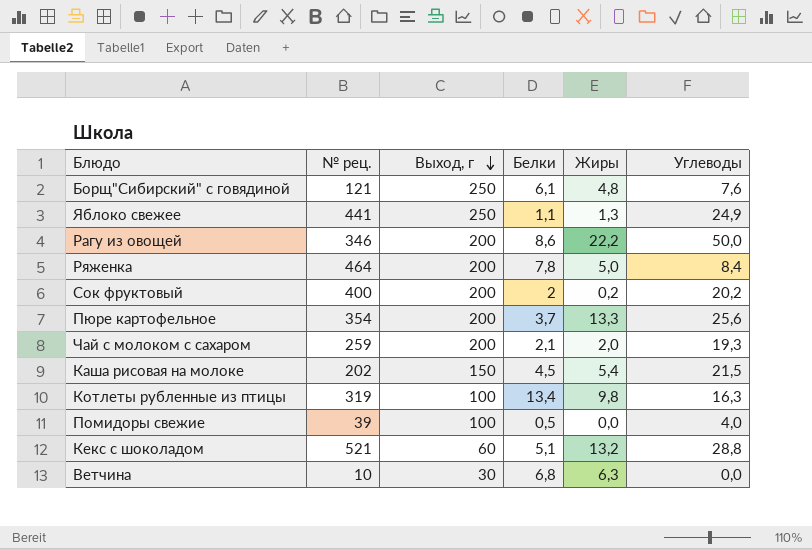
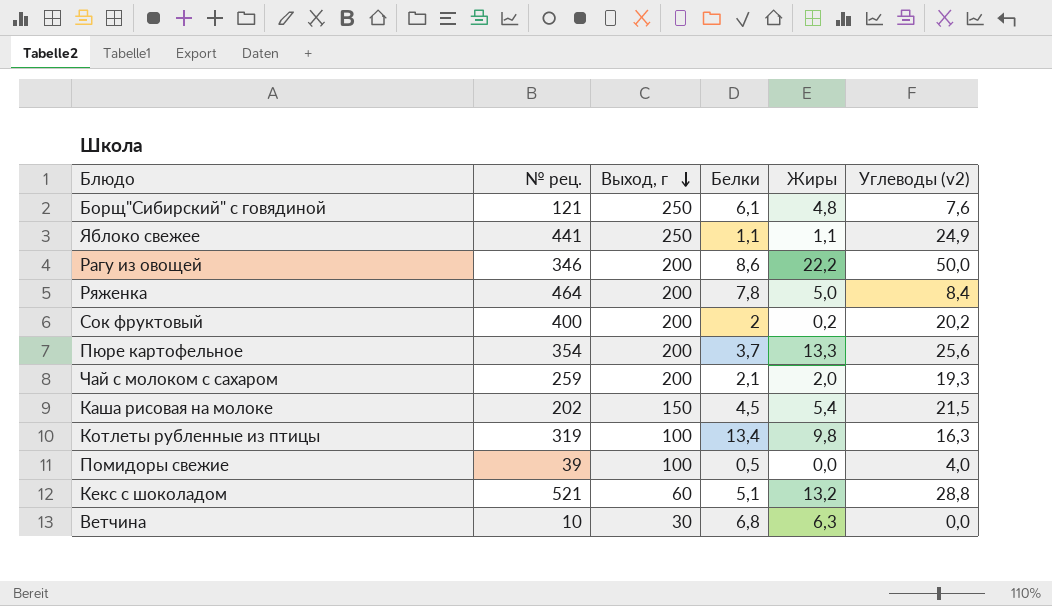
column name: Углеводы -> Углеводы (v2)
Яблоко свежее | Жиры: 1,3 -> 1,1

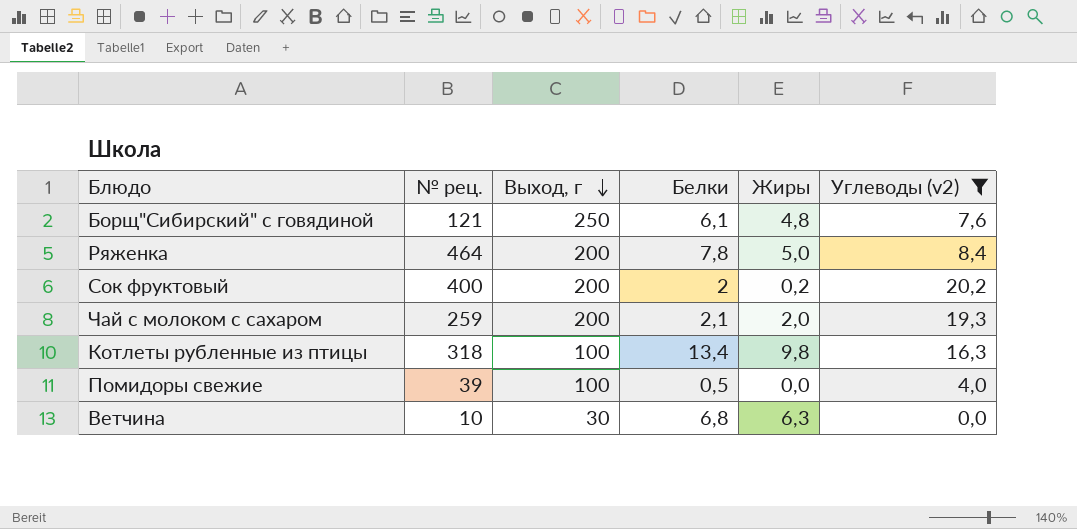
filter: none -> Углеводы (v2) <= 20,2
Котлеты рубленные из птицы | № рец.: 319 -> 318

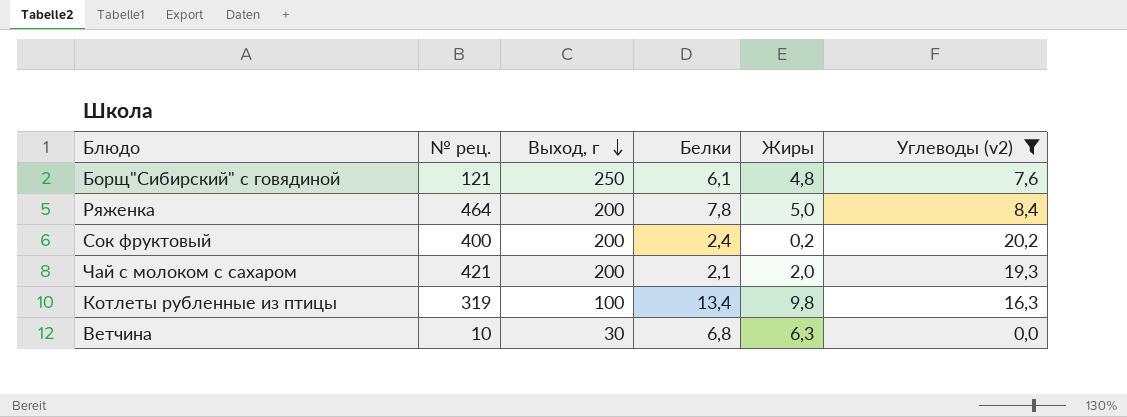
row Помидоры свежие: 39 | 100 | 0,5 | 0,0 | 4,0 -> none
Сок фруктовый | Белки: 2 -> 2,4
Чай с молоком с сахаром | № рец.: 259 -> 421
Котлеты рубленные из птицы | № рец.: 318 -> 319

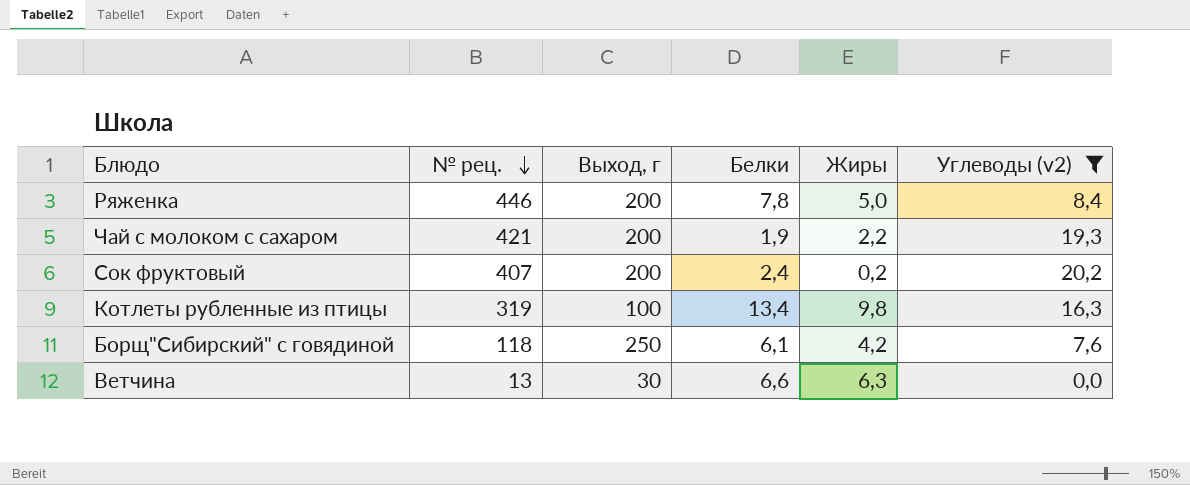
row order: Выход, г descending -> № рец. descending
Ряженка | № рец.: 464 -> 446
Чай с молоком с сахаром | Белки: 2,1 -> 1,9
Чай с молоком с сахаром | Жиры: 2,0 -> 2,2
Сок фруктовый | № рец.: 400 -> 407
Борщ"Сибирский" с говядиной | № рец.: 121 -> 118
Борщ"Сибирский" с говядиной | Жиры: 4,8 -> 4,2
Ветчина | № рец.: 10 -> 13
Ветчина | Белки: 6,8 -> 6,6

